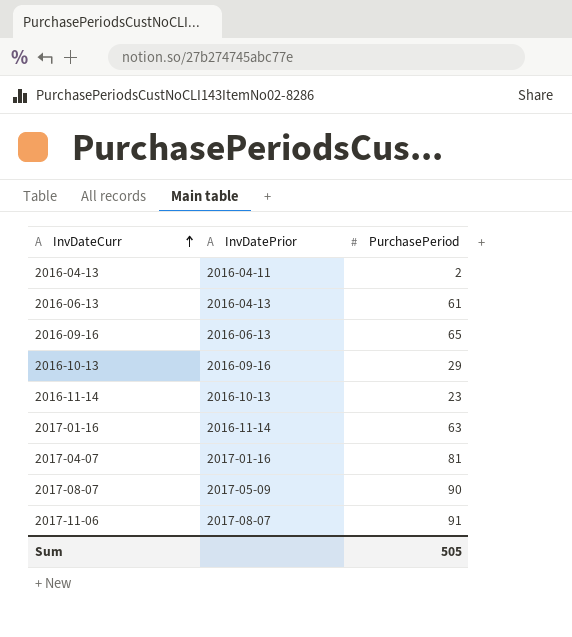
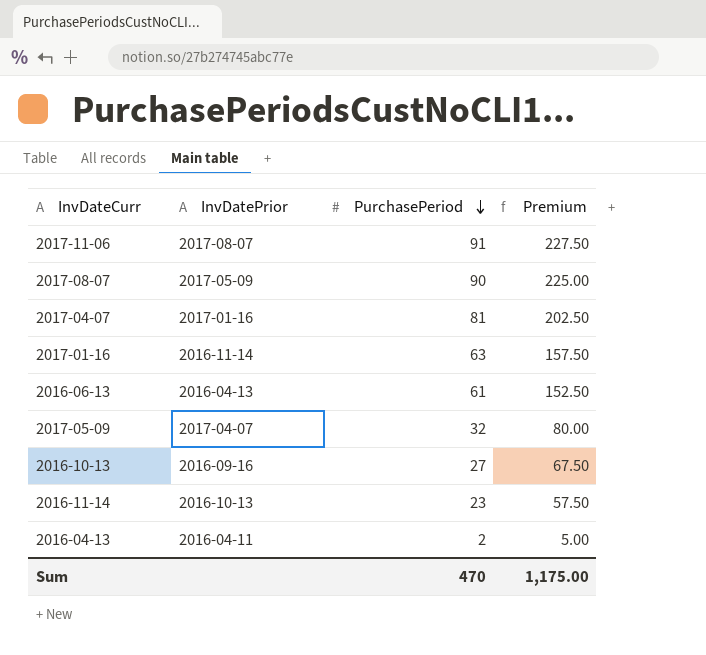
row order: InvDateCurr ascending -> PurchasePeriod descending
column Premium | formula: none -> [PurchasePeriod] * 2.5
row 2016-09-16: 2016-06-13 | 65 -> none
row 2017-05-09: none -> 2017-04-07 | 32 | 80.00
2016-10-13 | PurchasePeriod: 29 -> 27
Sum | PurchasePeriod: 505 -> 470

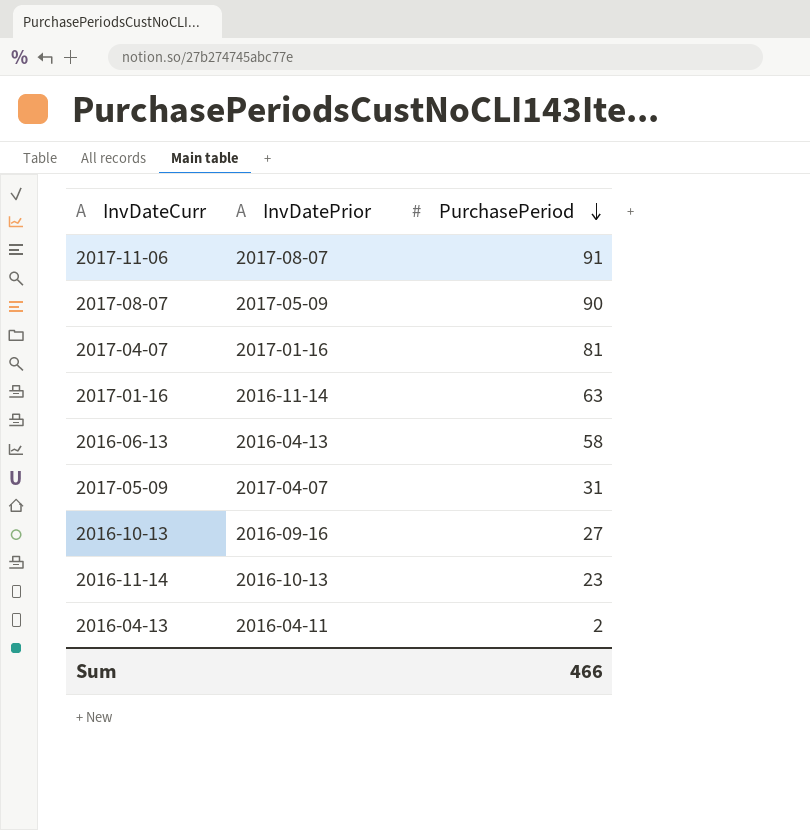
column Premium | formula: [PurchasePeriod] * 2.5 -> none
2016-06-13 | PurchasePeriod: 61 -> 58
2017-05-09 | PurchasePeriod: 32 -> 31
Sum | PurchasePeriod: 470 -> 466

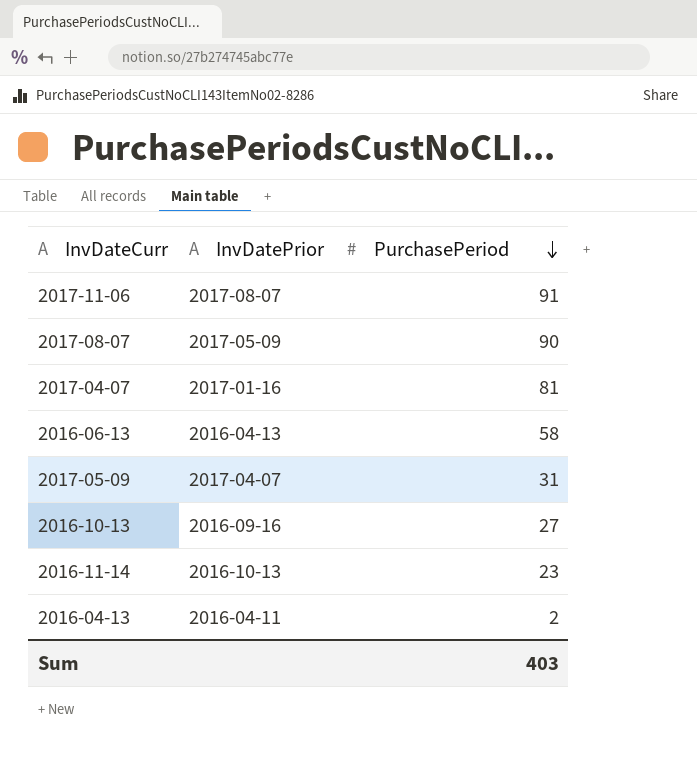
row 2017-01-16: 2016-11-14 | 63 -> none
Sum | PurchasePeriod: 466 -> 403

